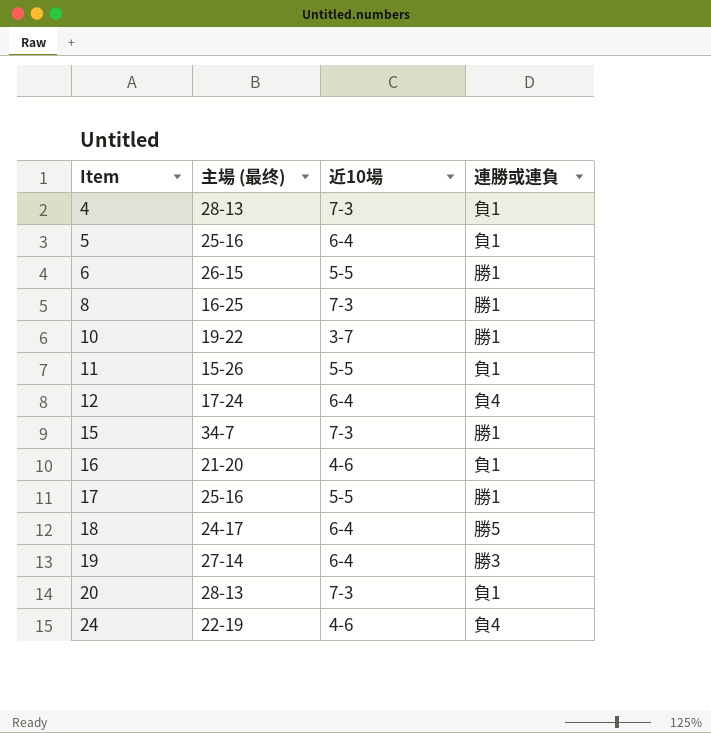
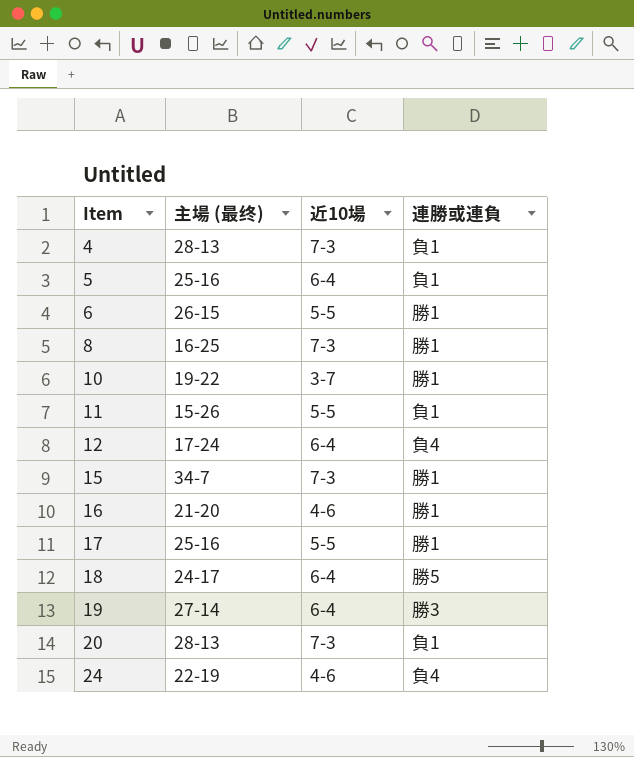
16 | 連勝或連負: 負1 -> 勝1

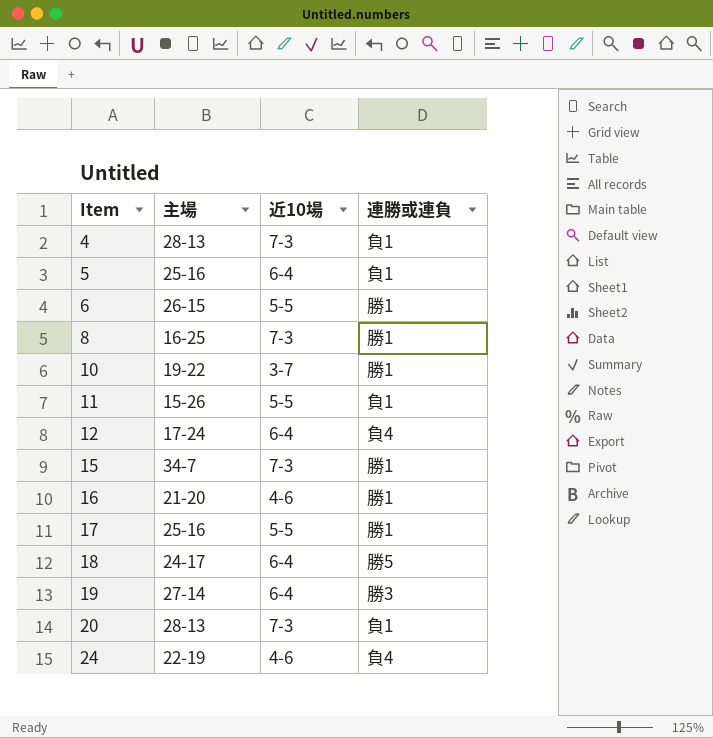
column name: 主場 (最终) -> 主場

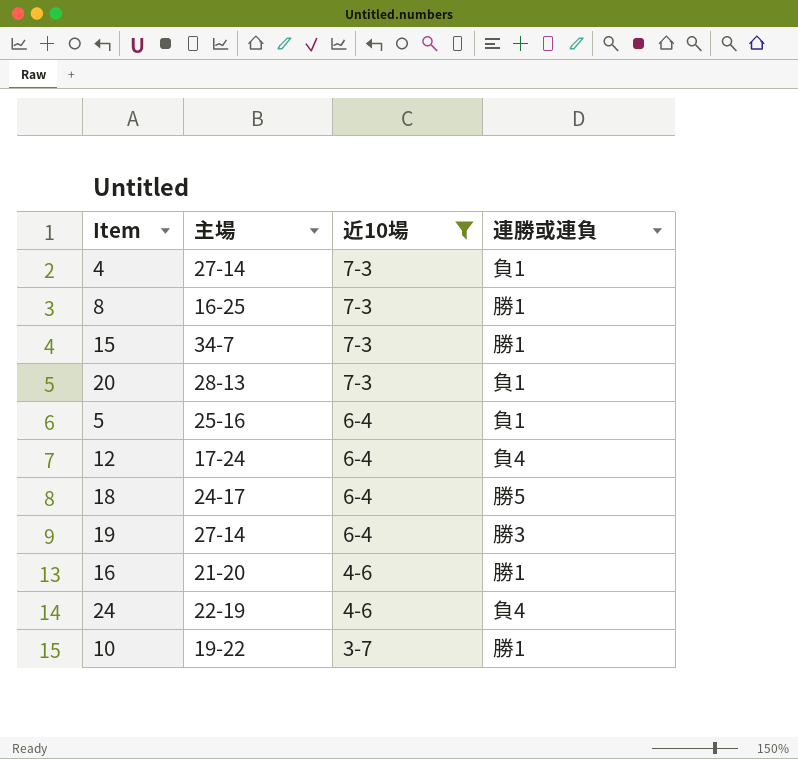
filter: none -> 近10場 != 5-5
row order: Item ascending -> 近10場 descending
4 | 主場: 28-13 -> 27-14

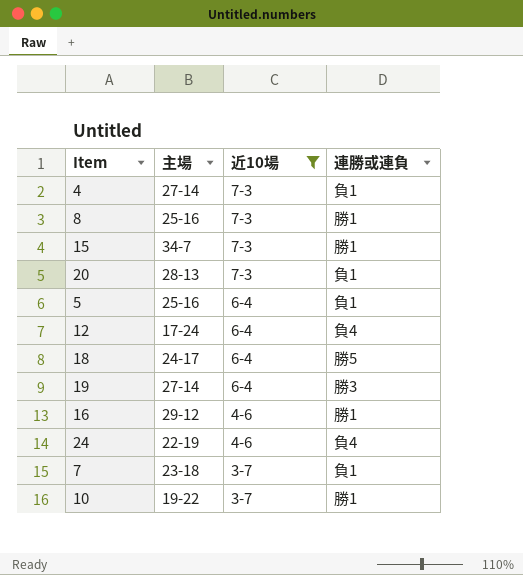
8 | 主場: 16-25 -> 25-16
16 | 主場: 21-20 -> 29-12
row 7: none -> 23-18 | 3-7 | 負1

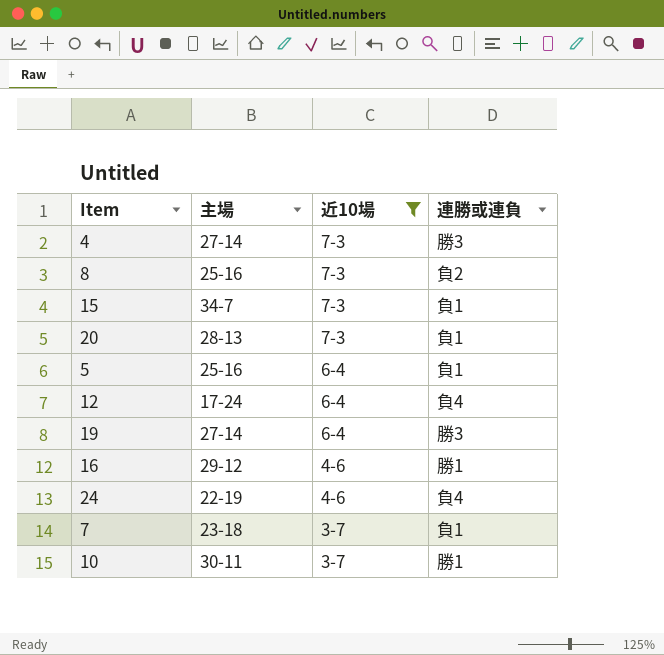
row 18: 24-17 | 6-4 | 勝5 -> none
4 | 連勝或連負: 負1 -> 勝3
8 | 連勝或連負: 勝1 -> 負2
15 | 連勝或連負: 勝1 -> 負1
10 | 主場: 19-22 -> 30-11

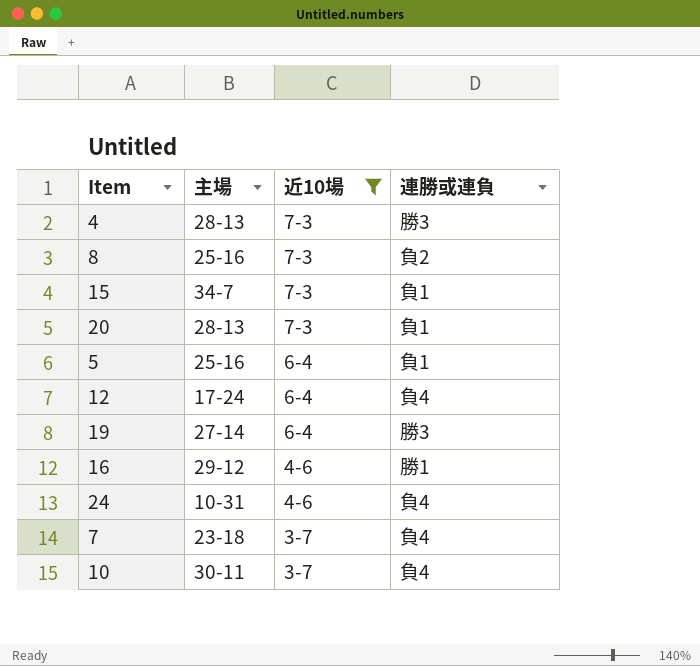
4 | 主場: 27-14 -> 28-13
24 | 主場: 22-19 -> 10-31
7 | 連勝或連負: 負1 -> 負4
10 | 連勝或連負: 勝1 -> 負4

